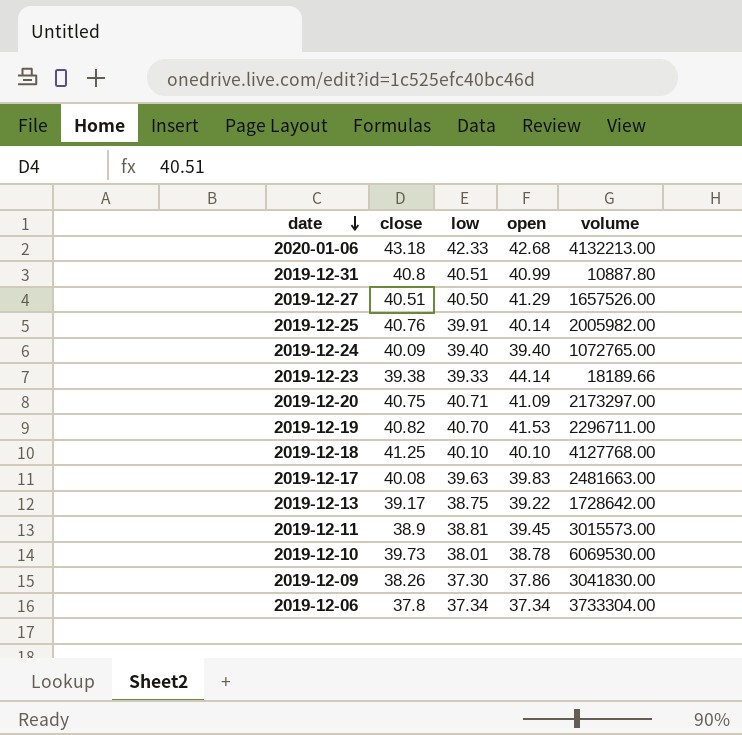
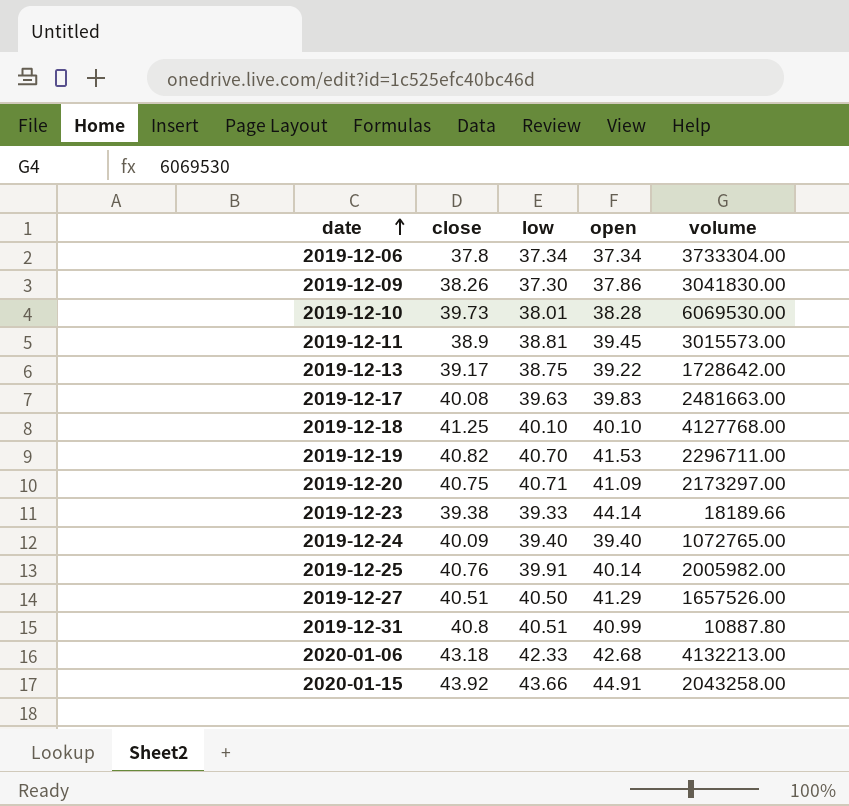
row order: date descending -> date ascending
2019-12-10 | open: 38.78 -> 38.28
row 2020-01-15: none -> 43.92 | 43.66 | 44.91 | 2043258.00

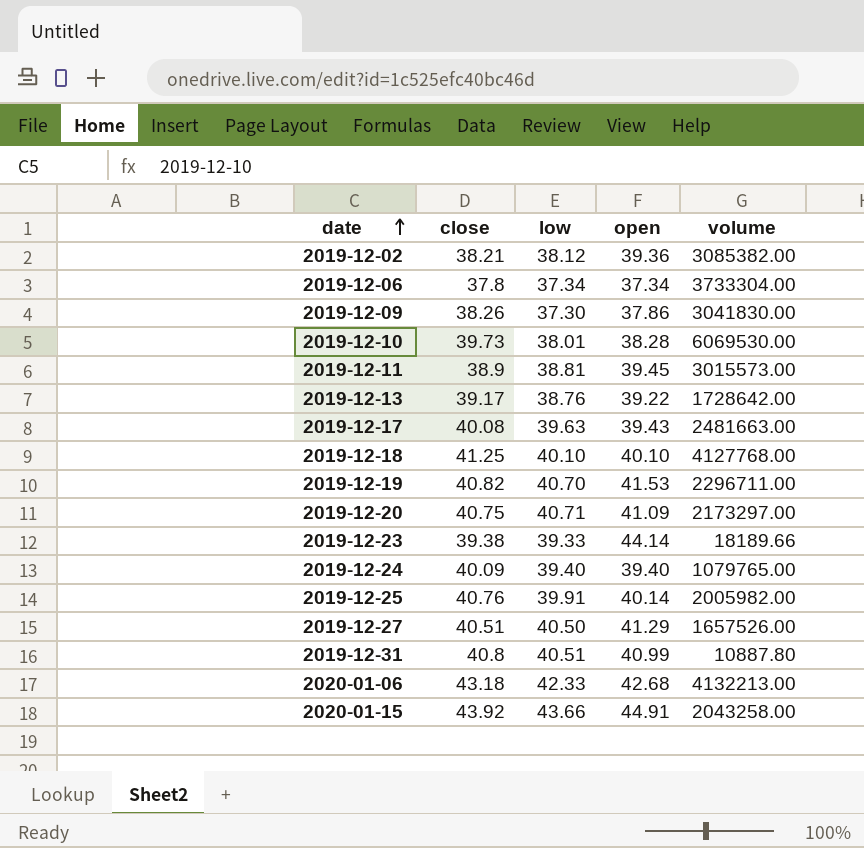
row 2019-12-02: none -> 38.21 | 38.12 | 39.36 | 3085382.00
2019-12-13 | low: 38.75 -> 38.76
2019-12-17 | open: 39.83 -> 39.43
2019-12-24 | volume: 1072765.00 -> 1079765.00

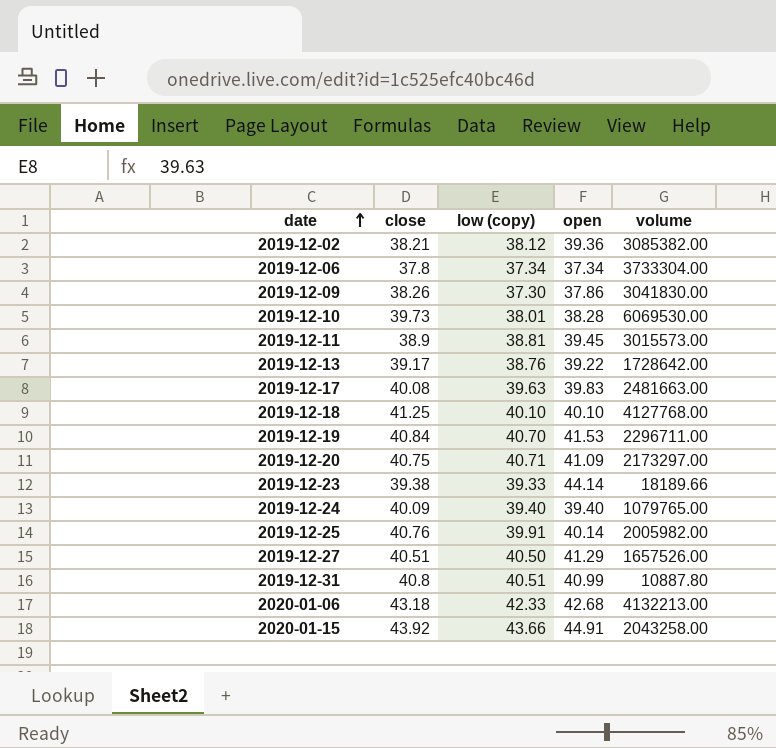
column name: low -> low (copy)
2019-12-17 | open: 39.43 -> 39.83
2019-12-19 | close: 40.82 -> 40.84

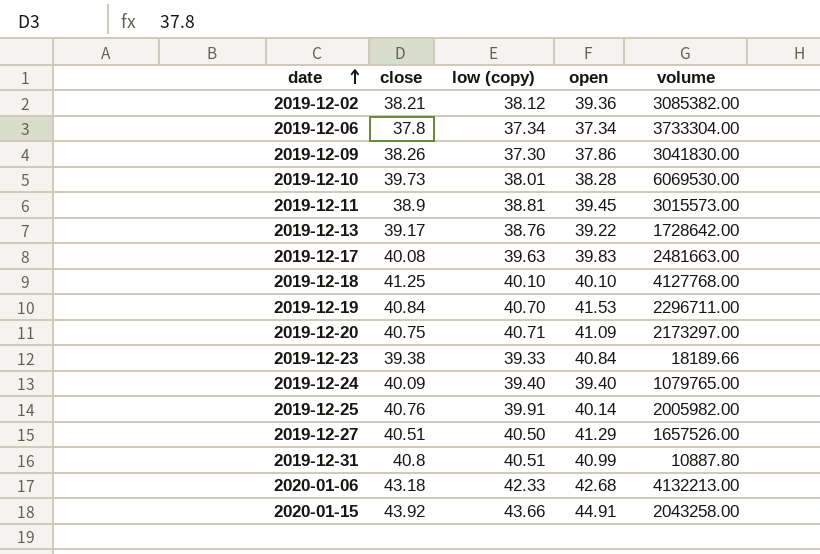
2019-12-23 | open: 44.14 -> 40.84

